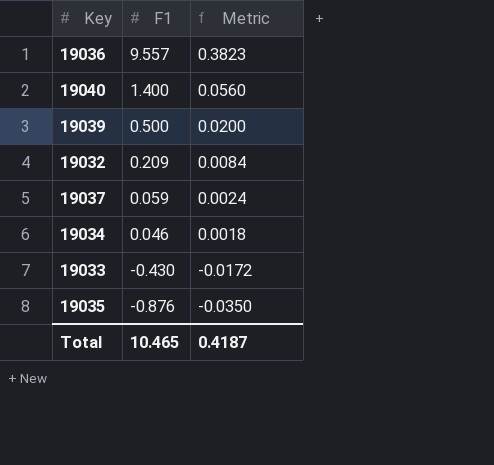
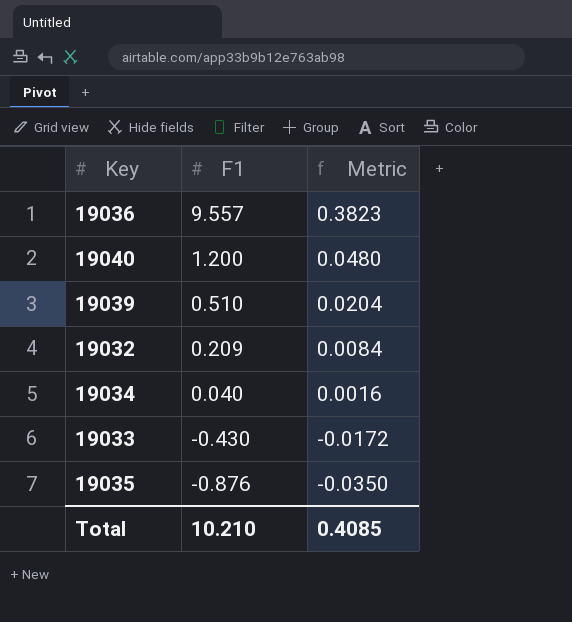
row 19037: 0.059 | 0.0024 -> none
19040 | F1: 1.400 -> 1.200
19040 | Metric: 0.0560 -> 0.0480
19039 | F1: 0.500 -> 0.510
19039 | Metric: 0.0200 -> 0.0204
19034 | F1: 0.046 -> 0.040
19034 | Metric: 0.0018 -> 0.0016
Total | F1: 10.465 -> 10.210
Total | Metric: 0.4187 -> 0.4085

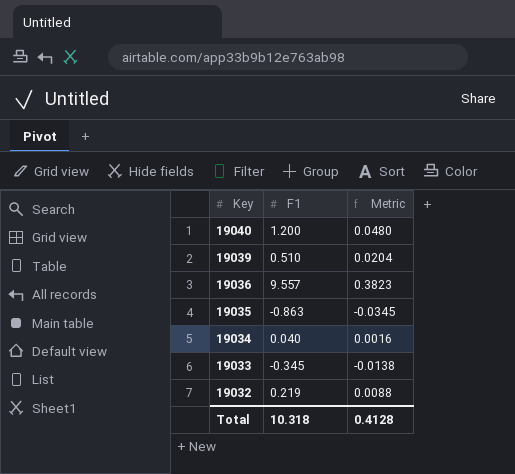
row order: F1 descending -> Key descending
19035 | F1: -0.876 -> -0.863
19035 | Metric: -0.0350 -> -0.0345
19033 | F1: -0.430 -> -0.345
19033 | Metric: -0.0172 -> -0.0138
19032 | F1: 0.209 -> 0.219
19032 | Metric: 0.0084 -> 0.0088
Total | F1: 10.210 -> 10.318
Total | Metric: 0.4085 -> 0.4128

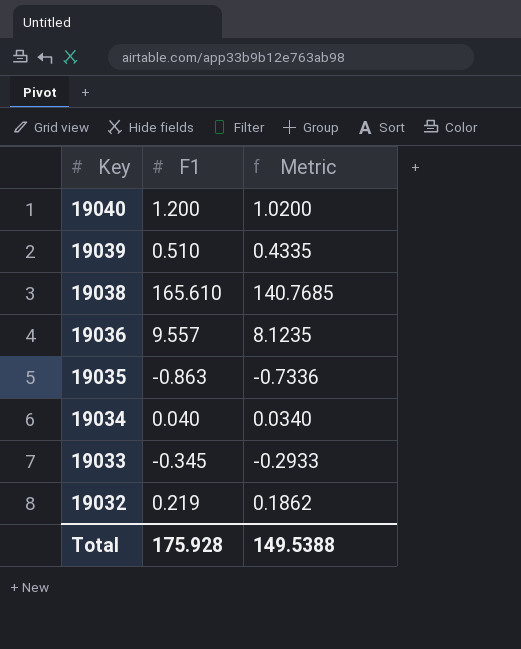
column Metric | formula: [F1] * 0.04 -> [F1] * 0.85
row 19038: none -> 165.610 | 140.7685
Total | F1: 10.318 -> 175.928
Total | Metric: 0.4128 -> 149.5388

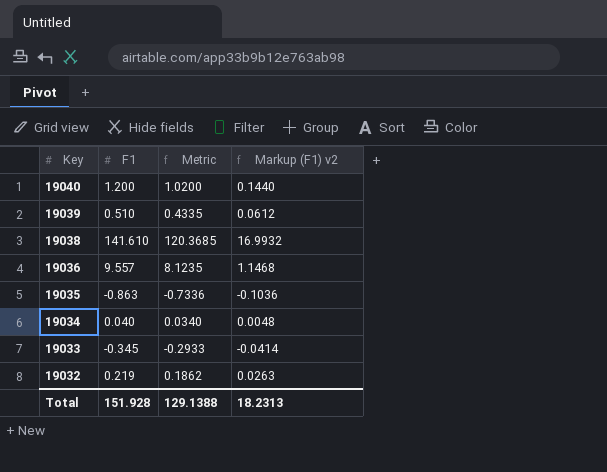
column Markup (F1) v2 | formula: none -> [F1] * 0.12
19038 | F1: 165.610 -> 141.610
19038 | Metric: 140.7685 -> 120.3685
Total | F1: 175.928 -> 151.928
Total | Metric: 149.5388 -> 129.1388

